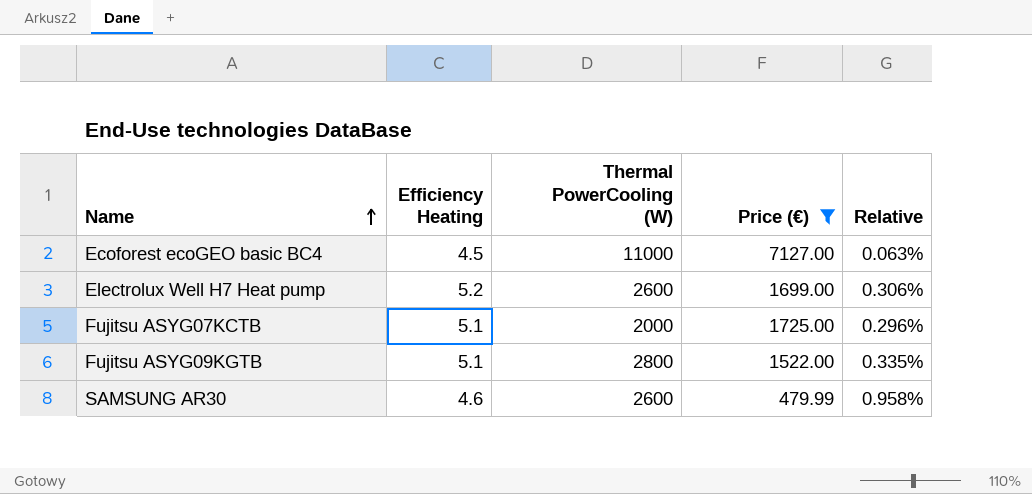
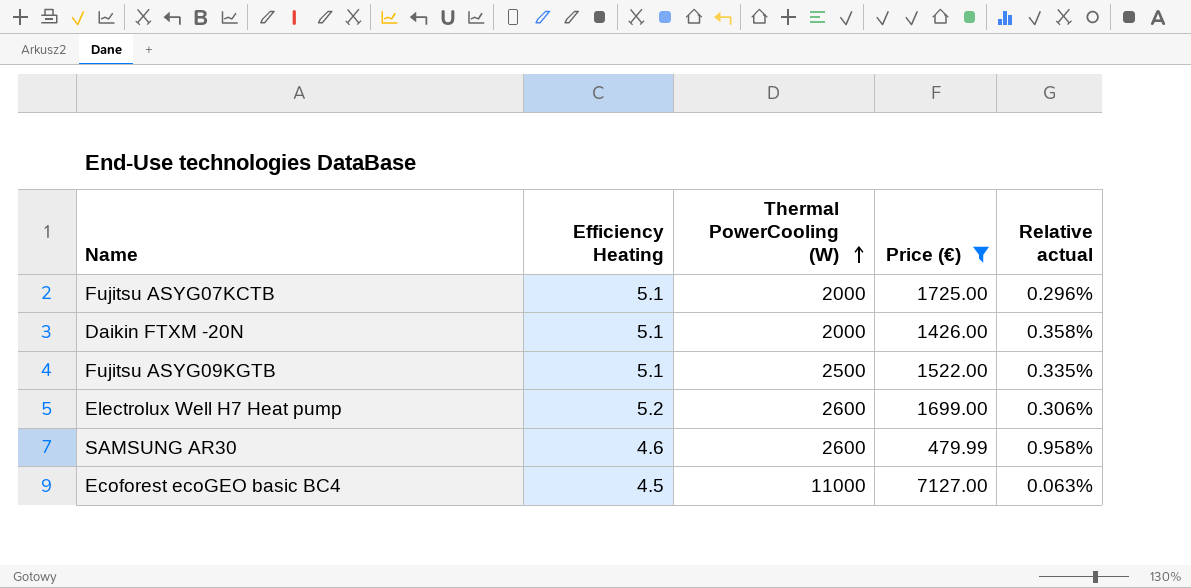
row order: Name ascending -> Thermal PowerCooling (W) ascending
column name: Relative -> Relative actual
row Daikin FTXM -20N: none -> 5.1 | 2000 | 1426.00 | 0.358%
Fujitsu ASYG09KGTB | Thermal PowerCooling (W): 2800 -> 2500

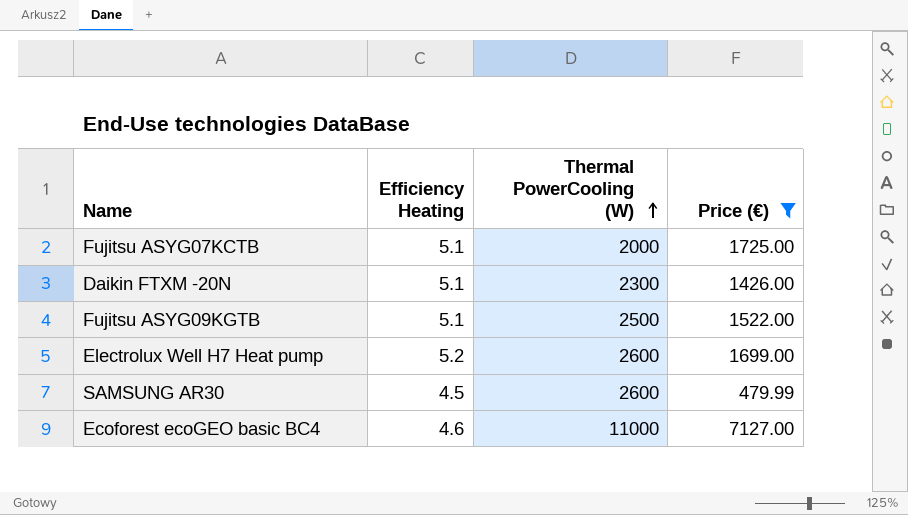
column Relative actual | formula: [Efficiency Heating] / [Price (€)] -> none
Daikin FTXM -20N | Thermal PowerCooling (W): 2000 -> 2300
SAMSUNG AR30 | Efficiency Heating: 4.6 -> 4.5
Ecoforest ecoGEO basic BC4 | Efficiency Heating: 4.5 -> 4.6

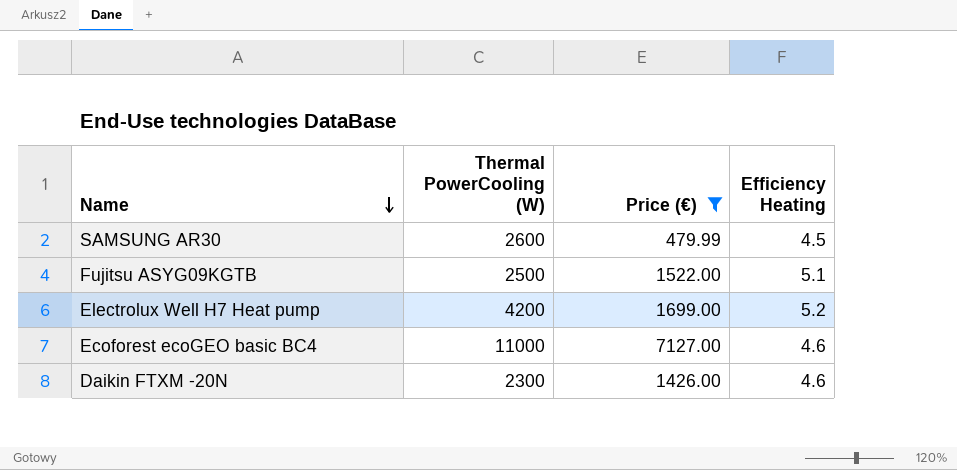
row order: Thermal PowerCooling (W) ascending -> Name descending
column Efficiency Heating | position: 2 -> 4
row Fujitsu ASYG07KCTB: 5.1 | 2000 | 1725.00 -> none
Electrolux Well H7 Heat pump | Thermal PowerCooling (W): 2600 -> 4200
Daikin FTXM -20N | Efficiency Heating: 5.1 -> 4.6

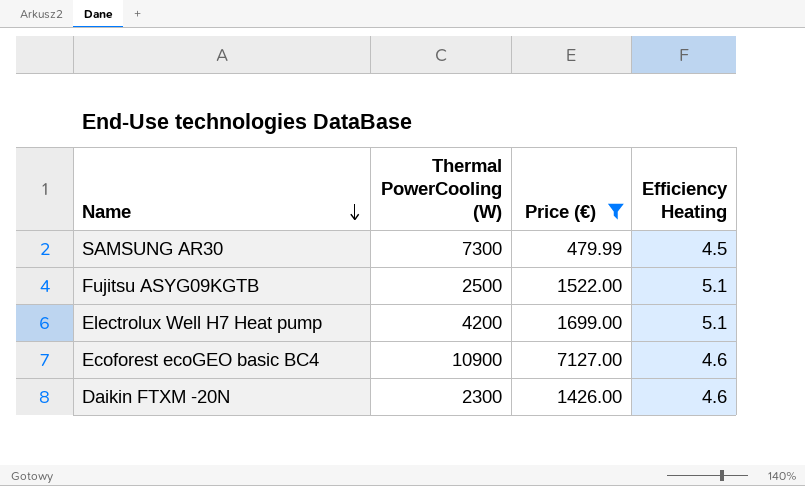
SAMSUNG AR30 | Thermal PowerCooling (W): 2600 -> 7300
Electrolux Well H7 Heat pump | Efficiency Heating: 5.2 -> 5.1
Ecoforest ecoGEO basic BC4 | Thermal PowerCooling (W): 11000 -> 10900

